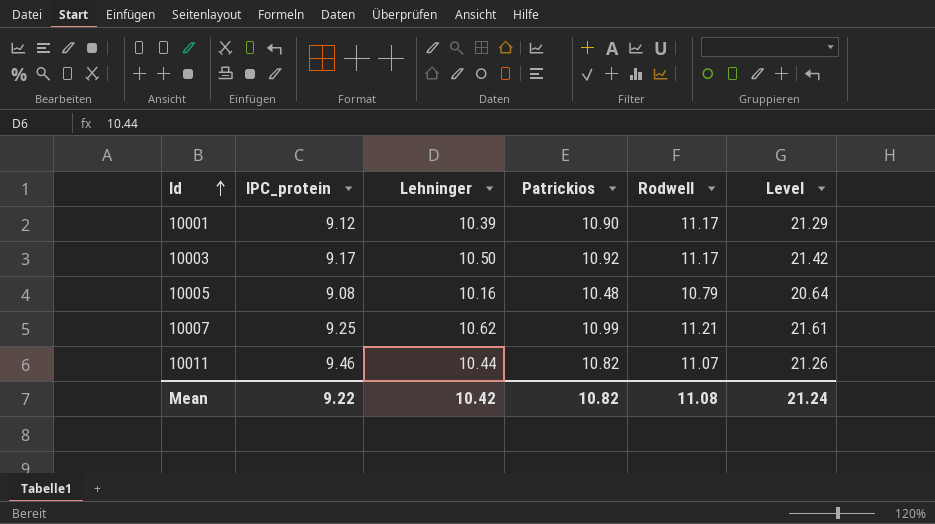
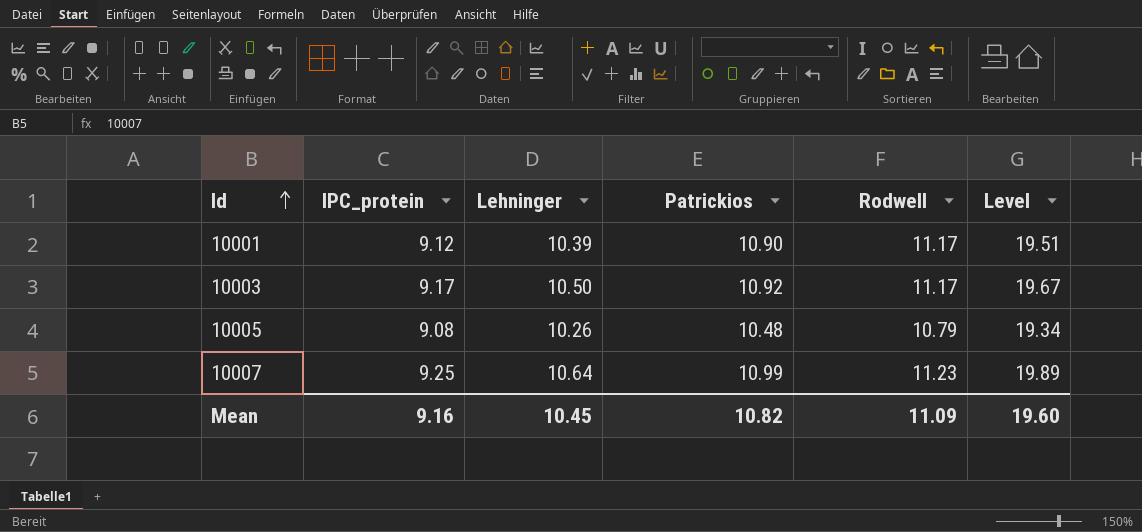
column Level | formula: [Lehninger] + [Patrickios] -> [IPC_protein] + [Lehninger]
row 10011: 9.46 | 10.44 | 10.82 | 11.07 | 21.26 -> none
10005 | Lehninger: 10.16 -> 10.26
10007 | Lehninger: 10.62 -> 10.64
10007 | Rodwell: 11.21 -> 11.23
Mean | IPC_protein: 9.22 -> 9.16
Mean | Lehninger: 10.42 -> 10.45
Mean | Rodwell: 11.08 -> 11.09
Mean | Level: 21.24 -> 19.60

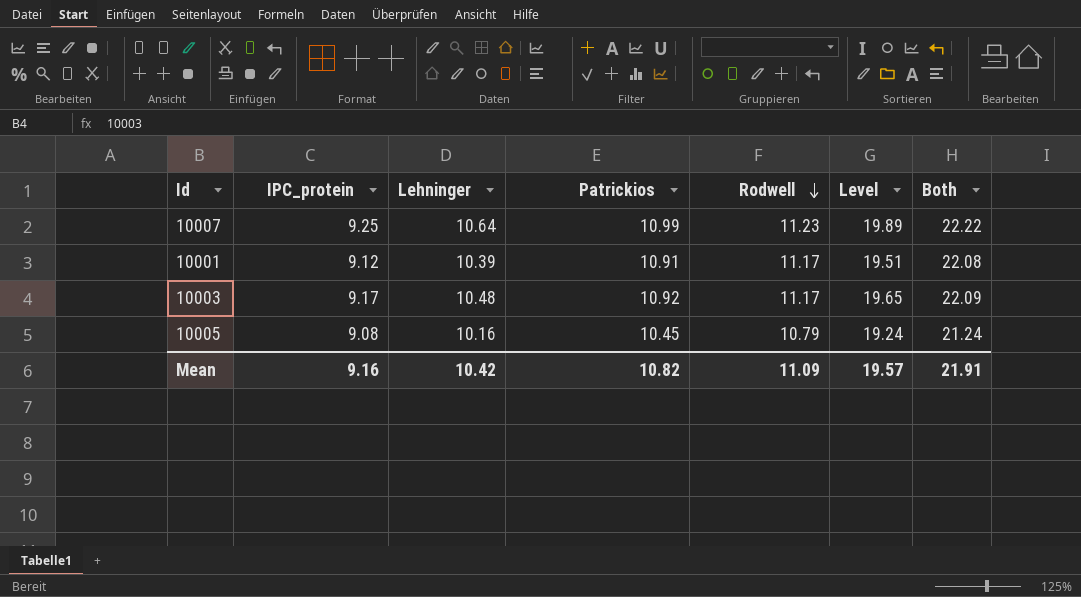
row order: Id ascending -> Rodwell descending
column Both | formula: none -> [Patrickios] + [Rodwell]
10001 | Patrickios: 10.90 -> 10.91
10003 | Lehninger: 10.50 -> 10.48
10003 | Level: 19.67 -> 19.65
10005 | Lehninger: 10.26 -> 10.16
10005 | Patrickios: 10.48 -> 10.45
10005 | Level: 19.34 -> 19.24
Mean | Lehninger: 10.45 -> 10.42
Mean | Level: 19.60 -> 19.57

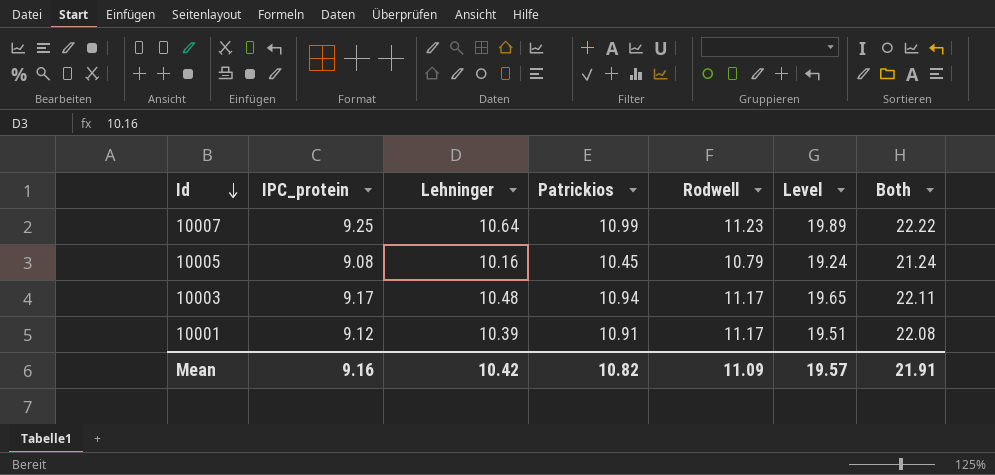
row order: Rodwell descending -> Id descending
10003 | Patrickios: 10.92 -> 10.94
10003 | Both: 22.09 -> 22.11

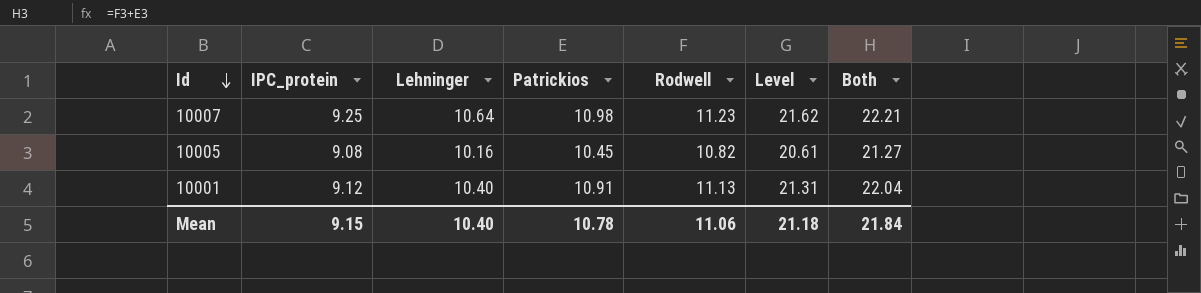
column Level | formula: [IPC_protein] + [Lehninger] -> [Lehninger] + [Patrickios]
row 10003: 9.17 | 10.48 | 10.94 | 11.17 | 19.65 | 22.11 -> none
10007 | Patrickios: 10.99 -> 10.98
10007 | Both: 22.22 -> 22.21
10005 | Rodwell: 10.79 -> 10.82
10005 | Both: 21.24 -> 21.27
10001 | Lehninger: 10.39 -> 10.40
10001 | Rodwell: 11.17 -> 11.13
10001 | Both: 22.08 -> 22.04
Mean | IPC_protein: 9.16 -> 9.15
Mean | Lehninger: 10.42 -> 10.40
Mean | Patrickios: 10.82 -> 10.78
Mean | Rodwell: 11.09 -> 11.06
Mean | Level: 19.57 -> 21.18
Mean | Both: 21.91 -> 21.84

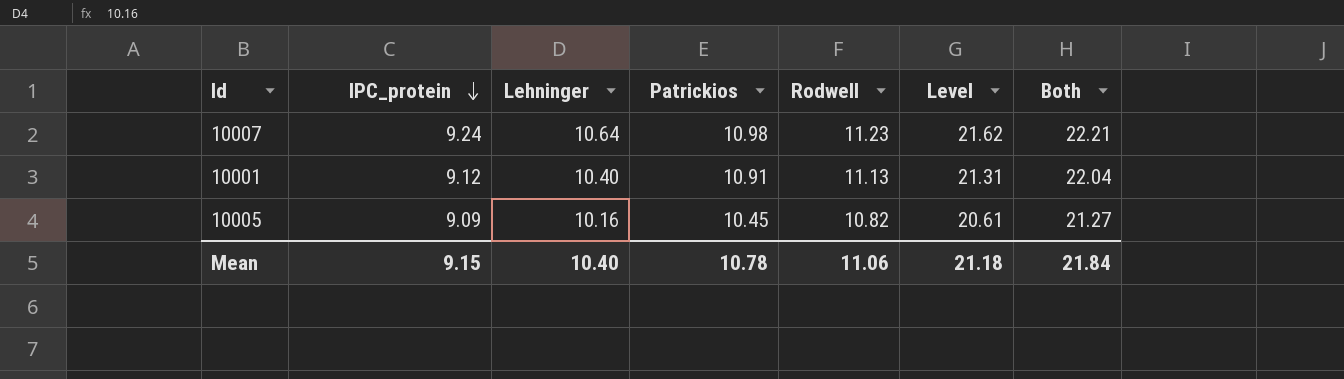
row order: Id descending -> IPC_protein descending
10007 | IPC_protein: 9.25 -> 9.24
10005 | IPC_protein: 9.08 -> 9.09

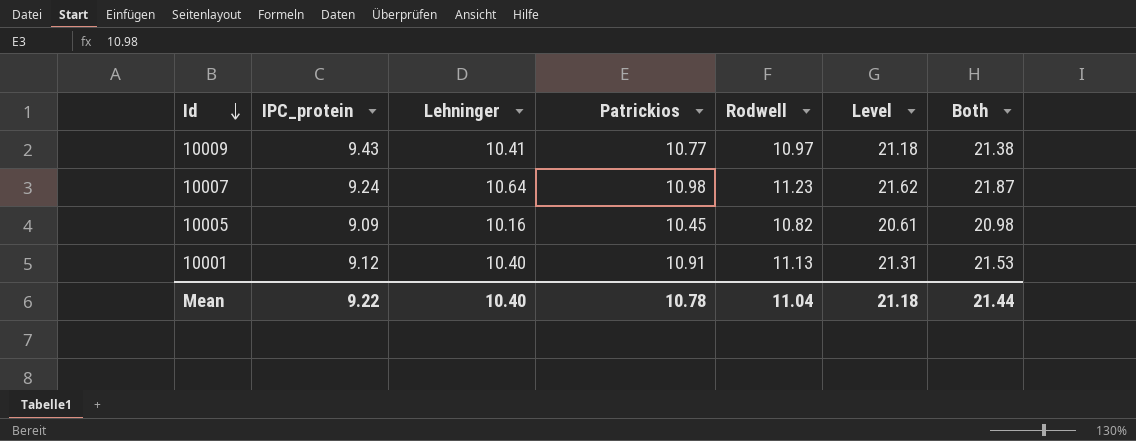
row order: IPC_protein descending -> Id descending
column Both | formula: [Patrickios] + [Rodwell] -> [Lehninger] + [Rodwell]
row 10009: none -> 9.43 | 10.41 | 10.77 | 10.97 | 21.18 | 21.38
Mean | IPC_protein: 9.15 -> 9.22
Mean | Rodwell: 11.06 -> 11.04
Mean | Both: 21.84 -> 21.44

